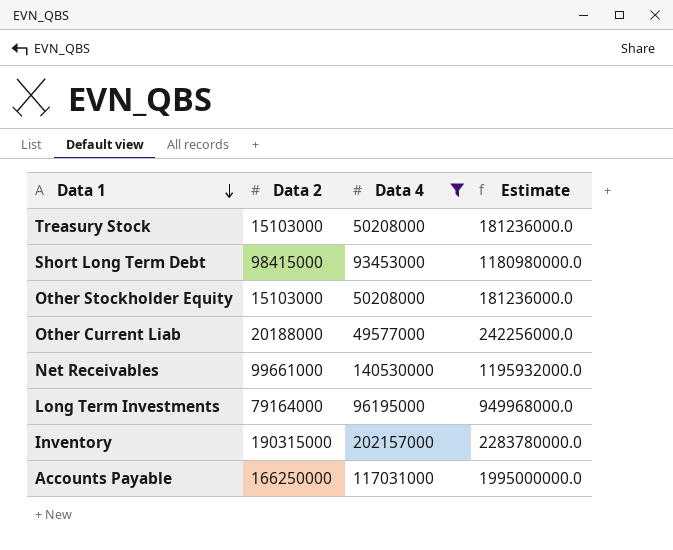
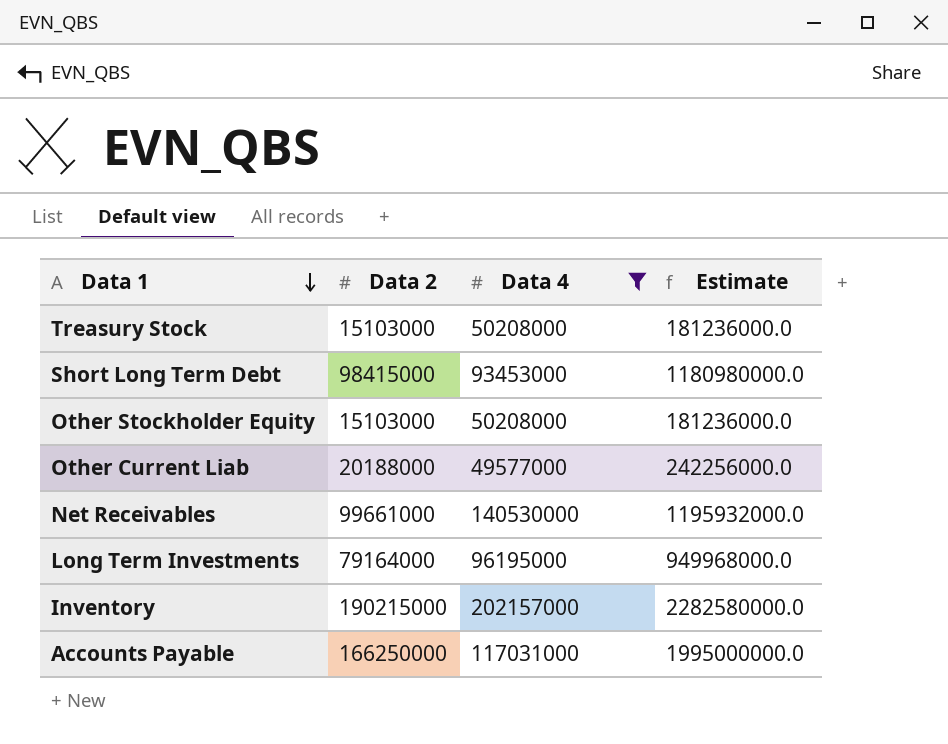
Inventory | Data 2: 190315000 -> 190215000
Inventory | Estimate: 2283780000.0 -> 2282580000.0

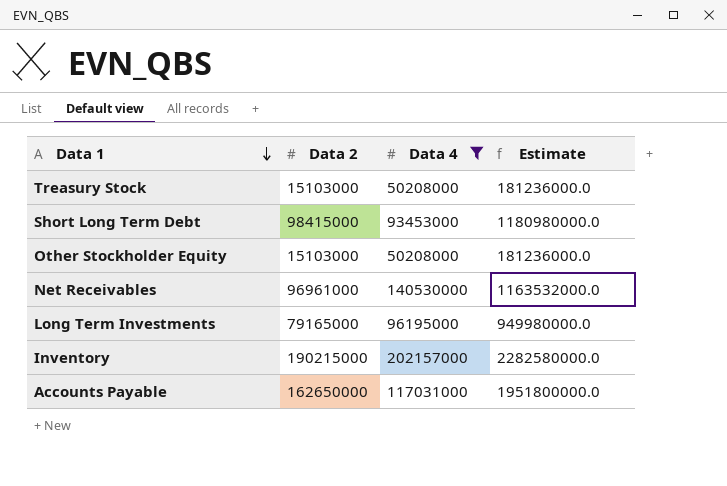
row Other Current Liab: 20188000 | 49577000 | 242256000.0 -> none
Net Receivables | Data 2: 99661000 -> 96961000
Net Receivables | Estimate: 1195932000.0 -> 1163532000.0
Long Term Investments | Data 2: 79164000 -> 79165000
Long Term Investments | Estimate: 949968000.0 -> 949980000.0
Accounts Payable | Data 2: 166250000 -> 162650000
Accounts Payable | Estimate: 1995000000.0 -> 1951800000.0

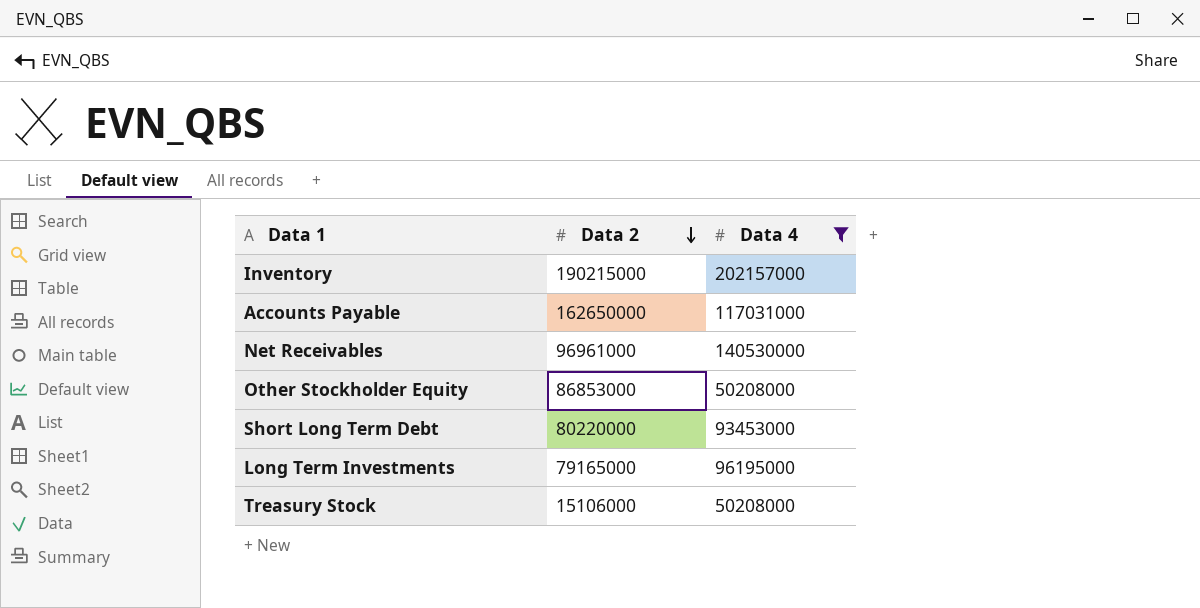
row order: Data 1 descending -> Data 2 descending
column Estimate | formula: [Data 2] * 12 -> none
Other Stockholder Equity | Data 2: 15103000 -> 86853000
Short Long Term Debt | Data 2: 98415000 -> 80220000
Treasury Stock | Data 2: 15103000 -> 15106000

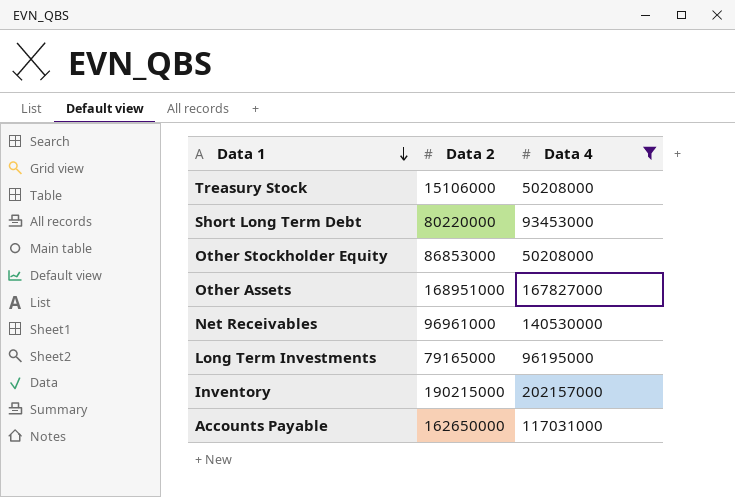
row order: Data 2 descending -> Data 1 descending
row Other Assets: none -> 168951000 | 167827000

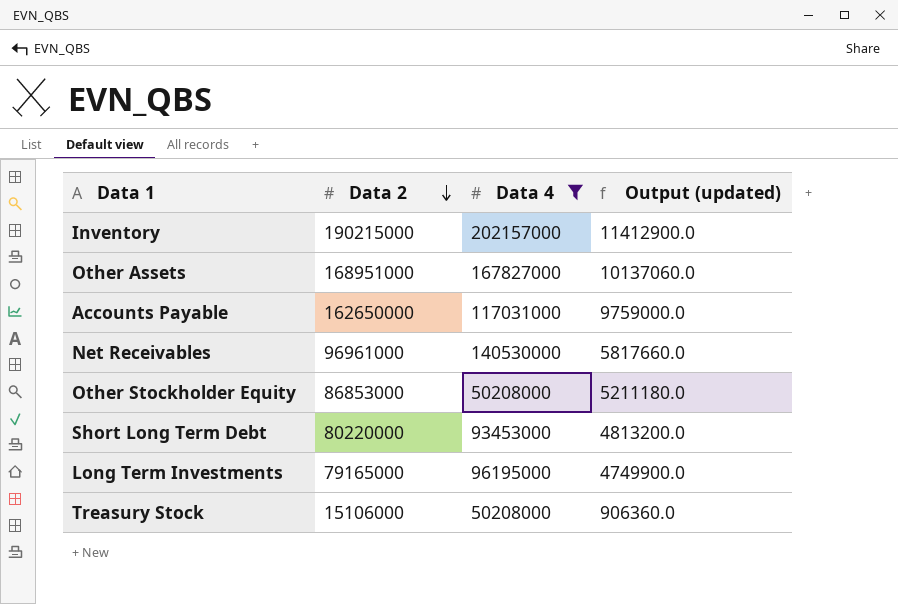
row order: Data 1 descending -> Data 2 descending
column Output (updated) | formula: none -> [Data 2] * 0.06

